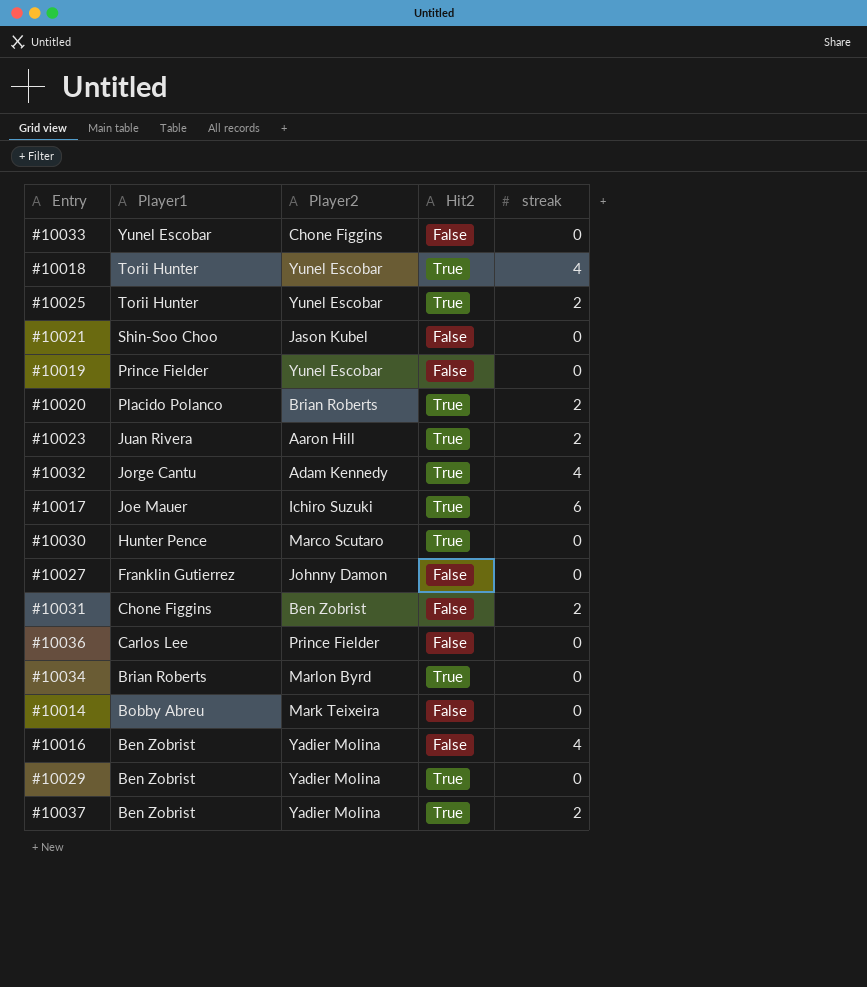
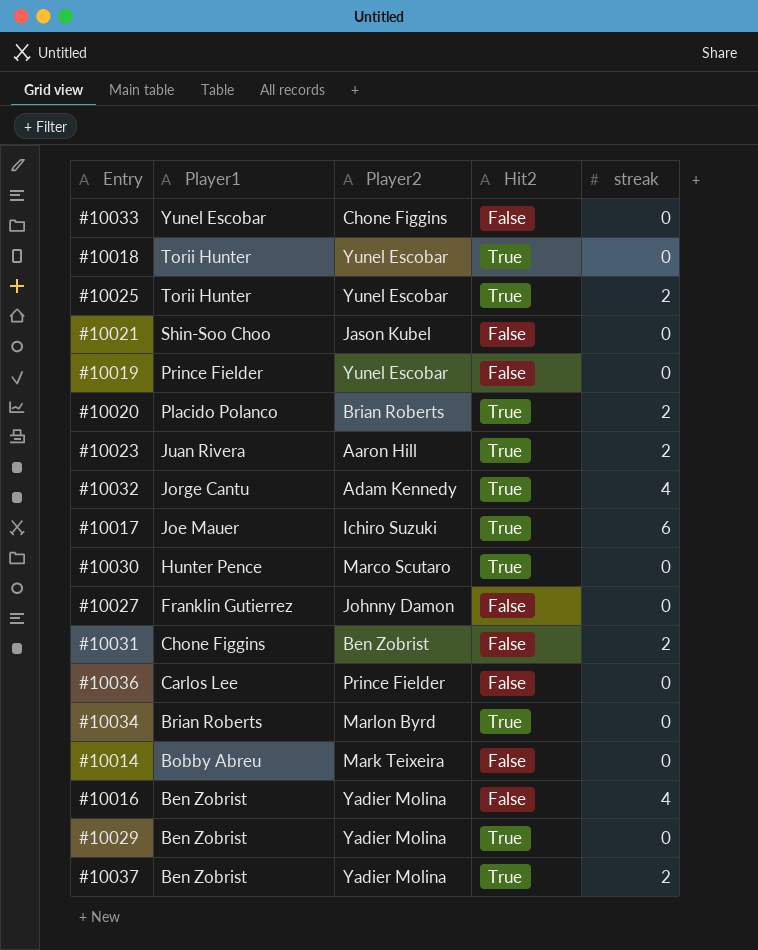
#10018 | streak: 4 -> 0

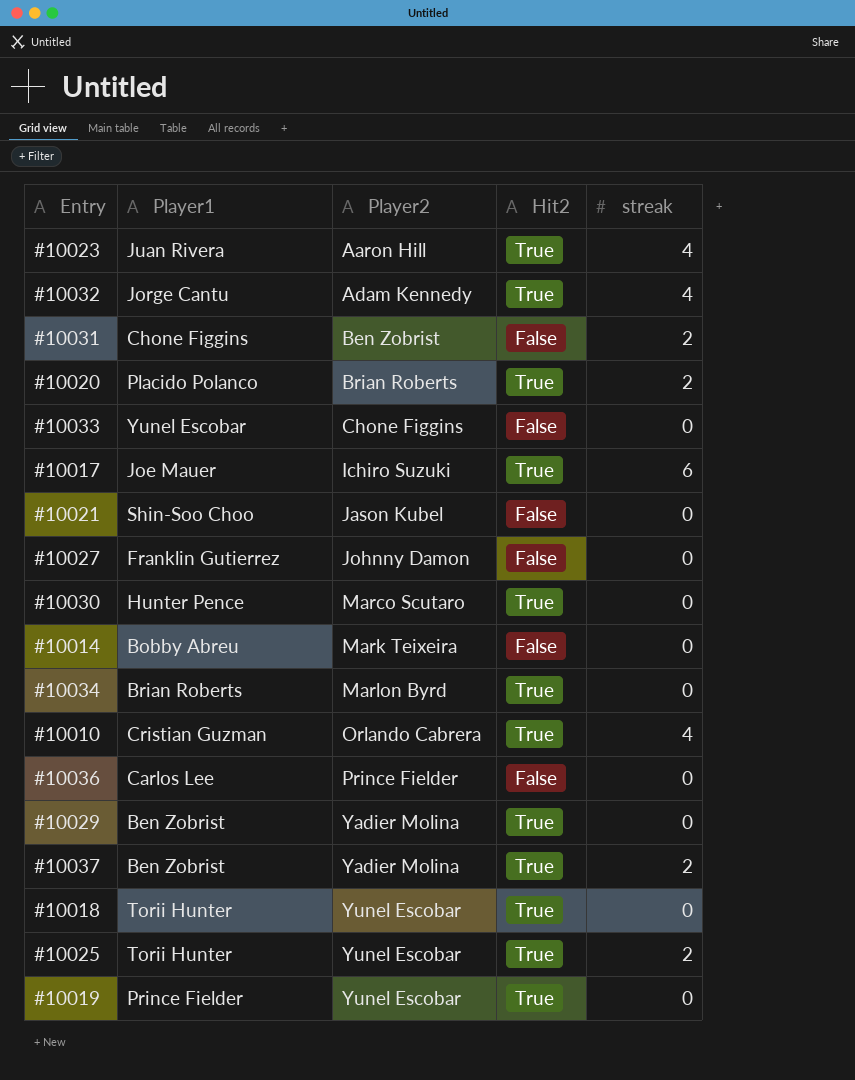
row order: Player1 descending -> Player2 ascending
row #10016: Ben Zobrist | Yadier Molina | False | 4 -> none
#10023 | streak: 2 -> 4
row #10010: none -> Cristian Guzman | Orlando Cabrera | True | 4
#10019 | Hit2: False -> True

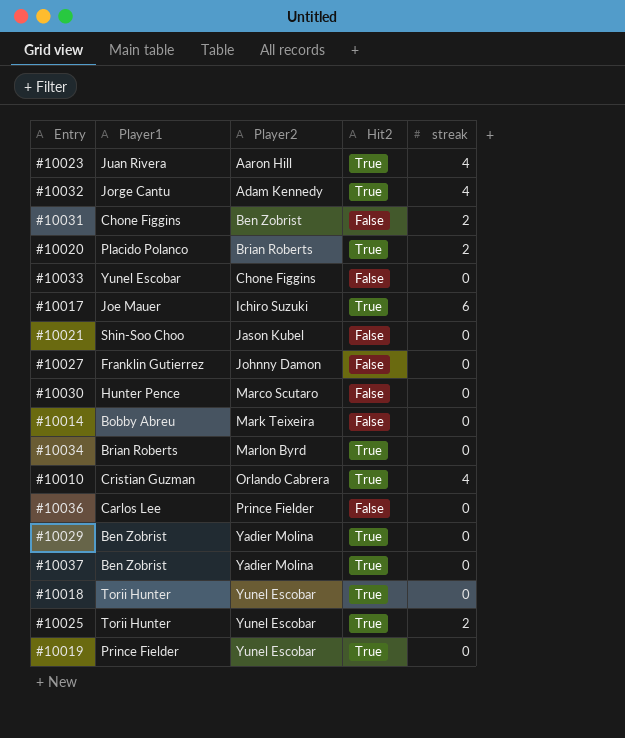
#10030 | Hit2: True -> False
#10037 | streak: 2 -> 0

